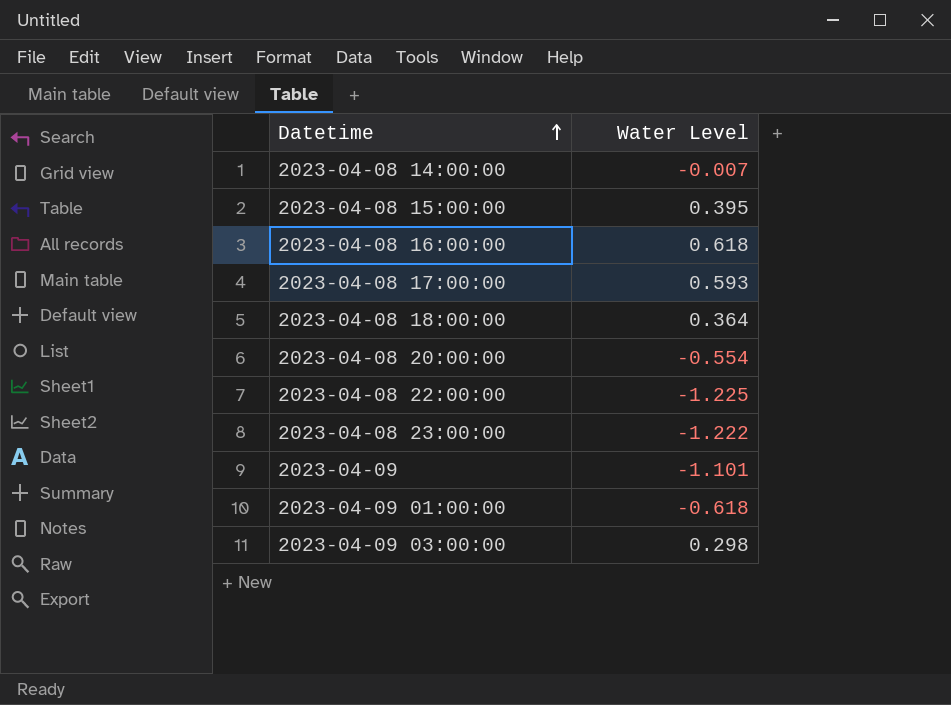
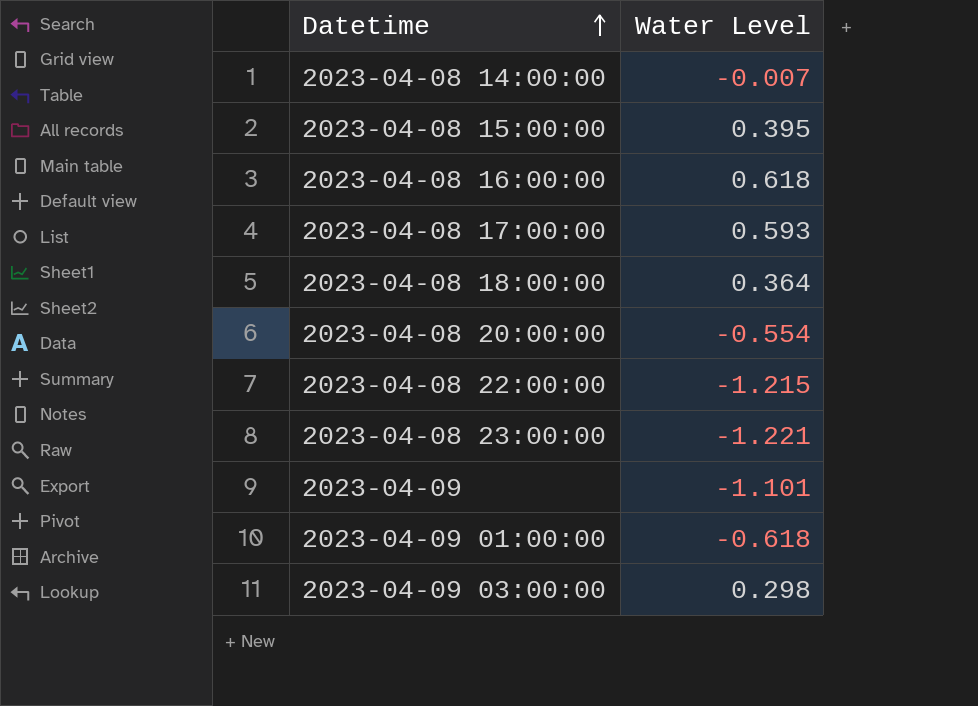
2023-04-08 22:00:00 | Water Level: -1.225 -> -1.215
2023-04-08 23:00:00 | Water Level: -1.222 -> -1.221

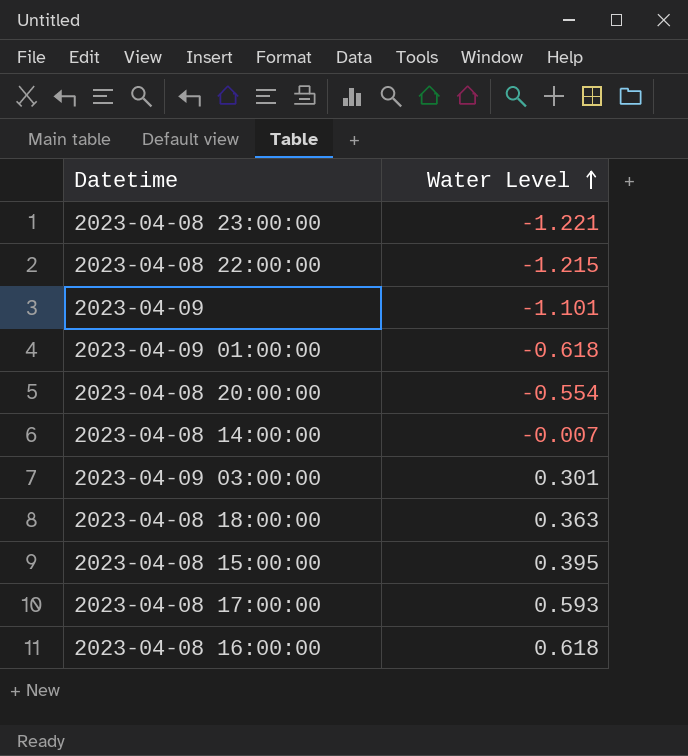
row order: Datetime ascending -> Water Level ascending
2023-04-09 03:00:00 | Water Level: 0.298 -> 0.301
2023-04-08 18:00:00 | Water Level: 0.364 -> 0.363

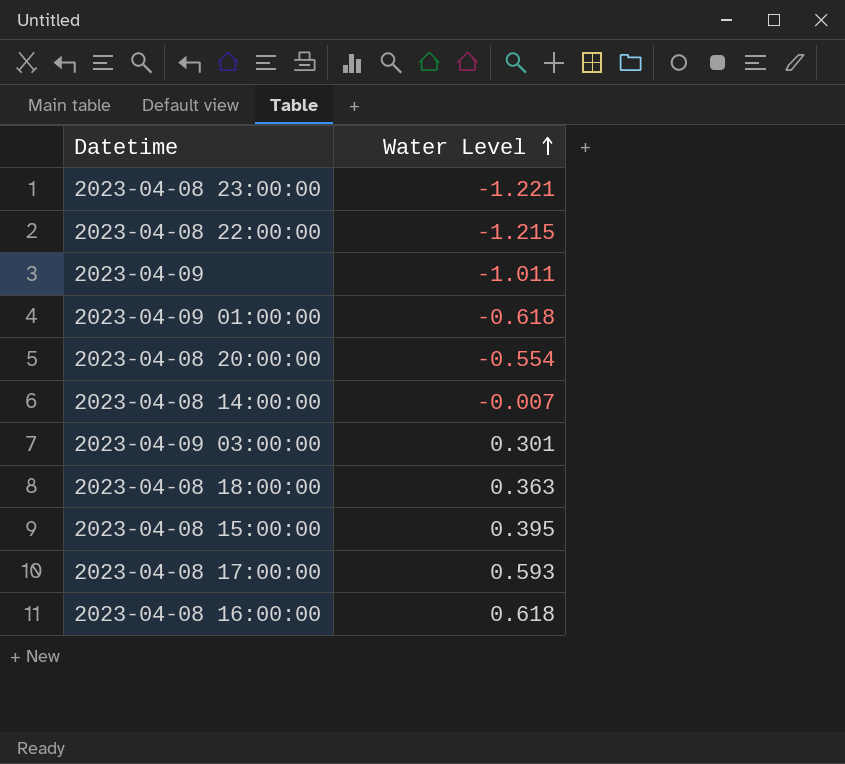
2023-04-09 | Water Level: -1.101 -> -1.011

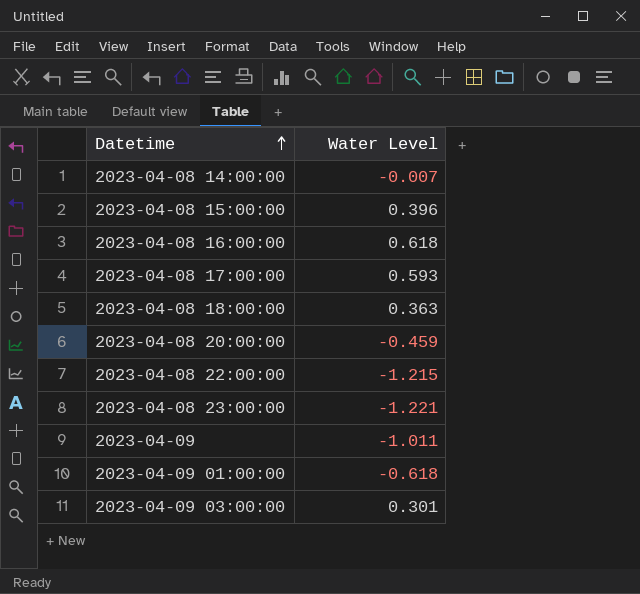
row order: Water Level ascending -> Datetime ascending
2023-04-08 15:00:00 | Water Level: 0.395 -> 0.396
2023-04-08 20:00:00 | Water Level: -0.554 -> -0.459

